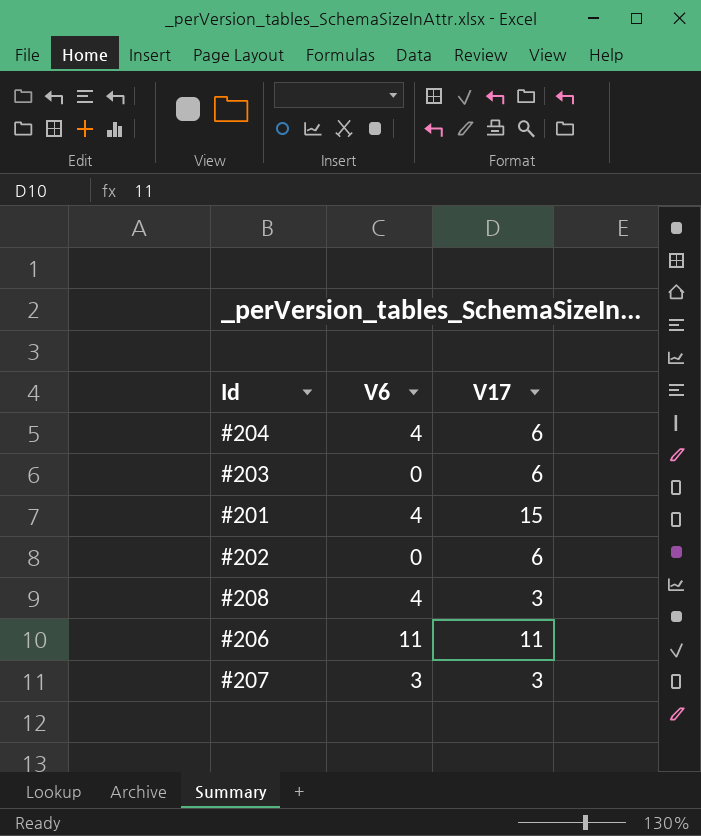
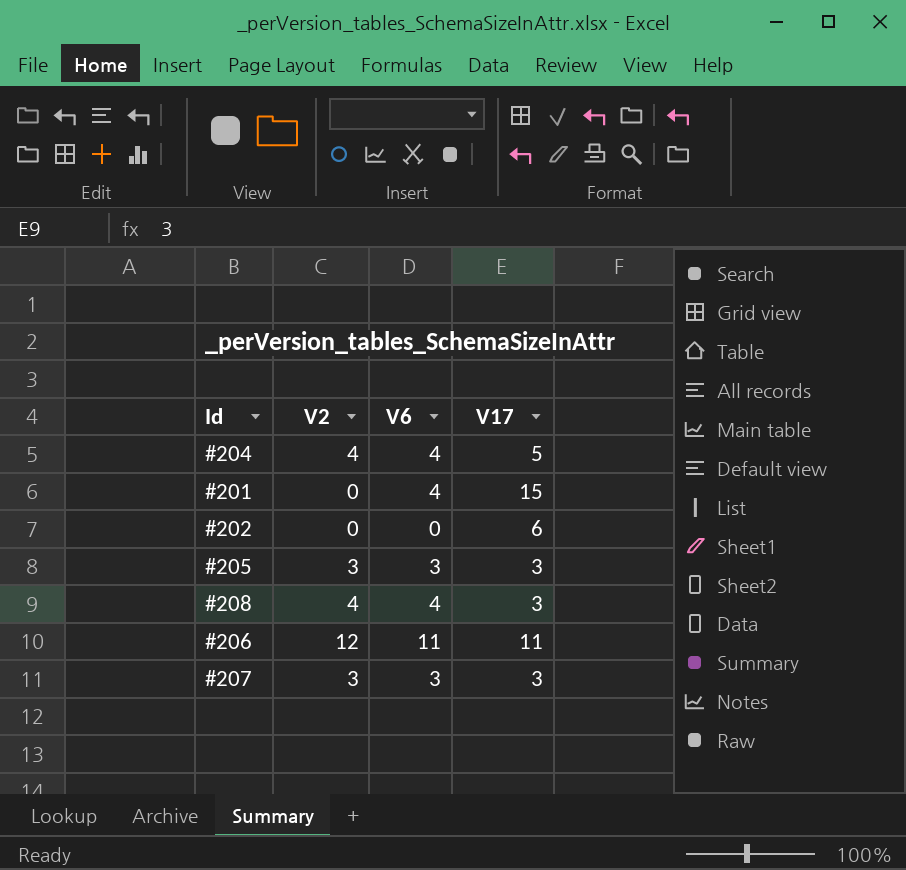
column V2 | position: none -> 2
row #203: 0 | 6 -> none
#204 | V17: 6 -> 5
row #205: none -> 3 | 3 | 3

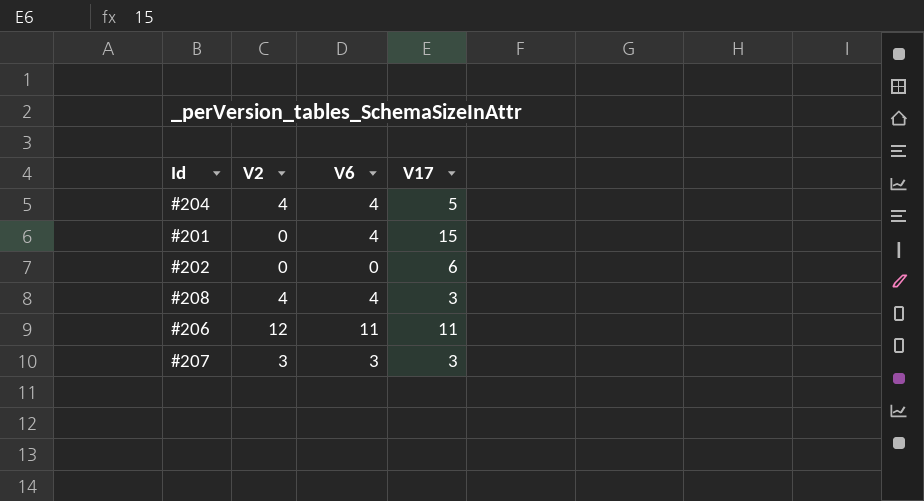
row #205: 3 | 3 | 3 -> none

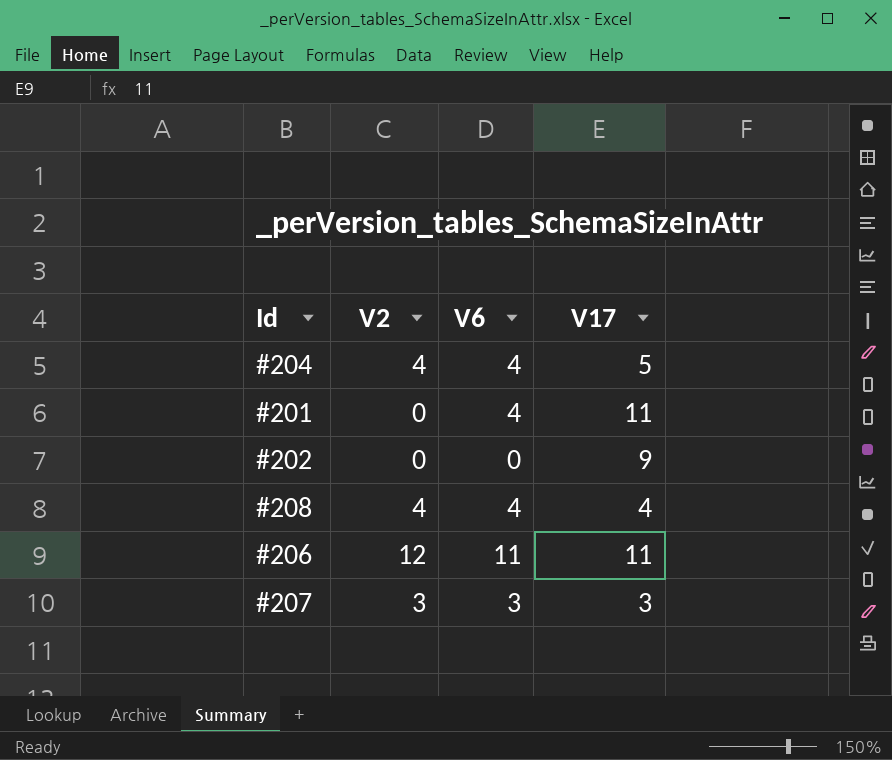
#201 | V17: 15 -> 11
#202 | V17: 6 -> 9
#208 | V17: 3 -> 4

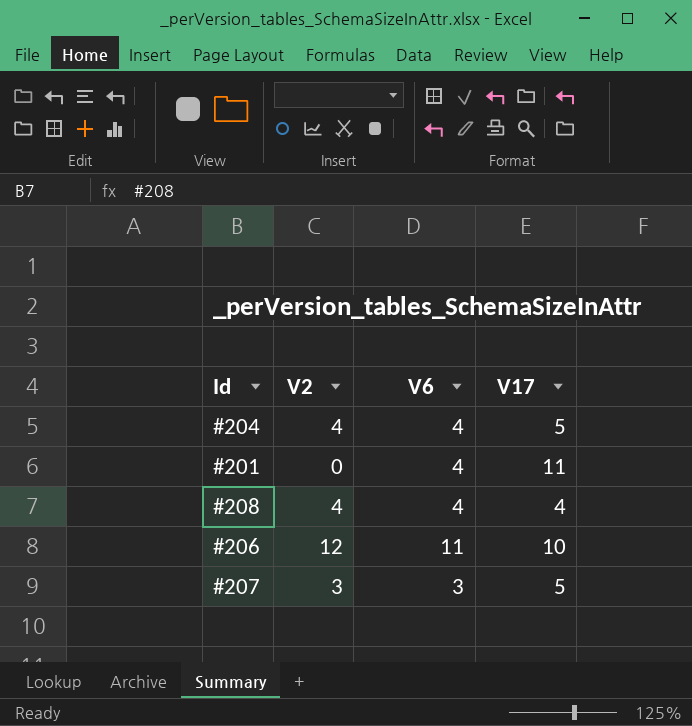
row #202: 0 | 0 | 9 -> none
#206 | V17: 11 -> 10
#207 | V17: 3 -> 5

